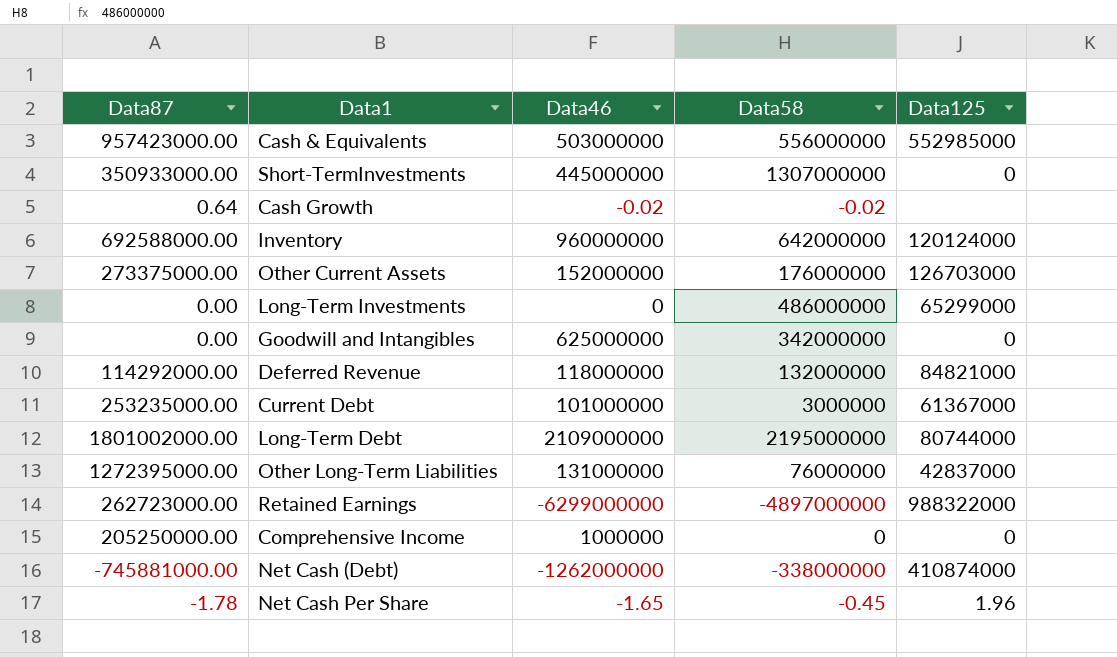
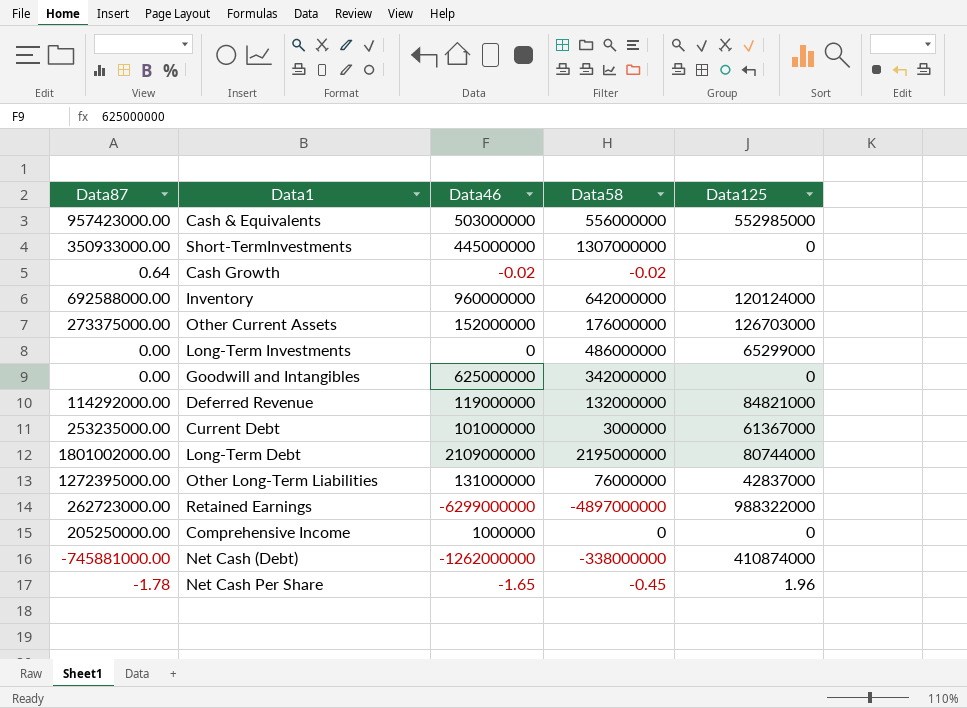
Deferred Revenue | Data46: 118000000 -> 119000000

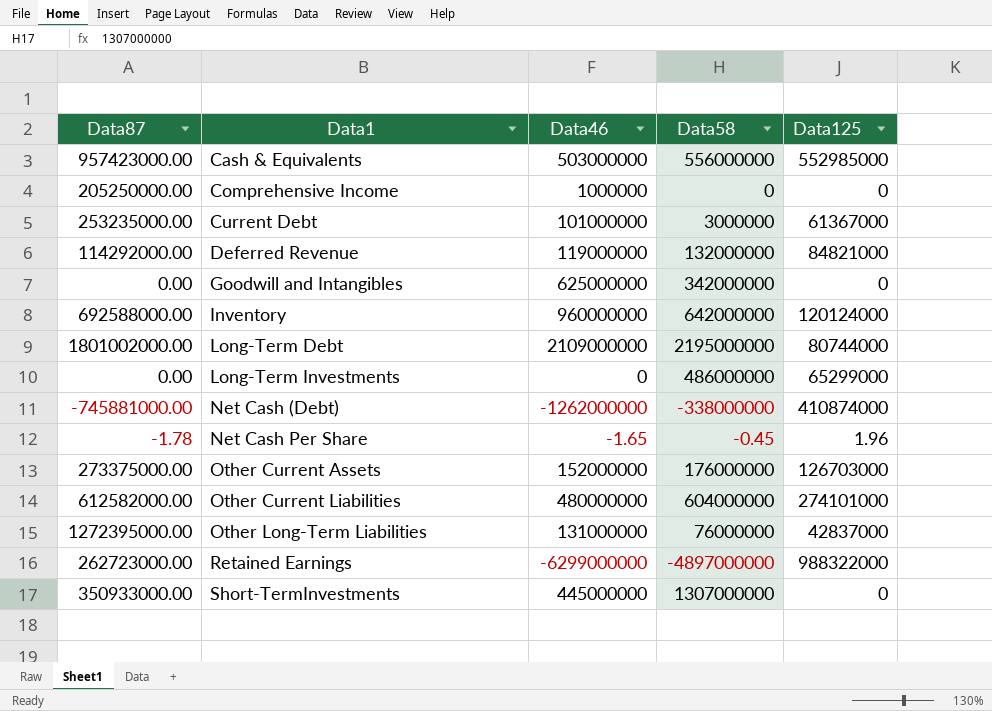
row order: none -> Data1 ascending
row Cash Growth: 0.64 | -0.02 | -0.02 | none -> none
row Other Current Liabilities: none -> 612582000.00 | 480000000 | 604000000 | 274101000

